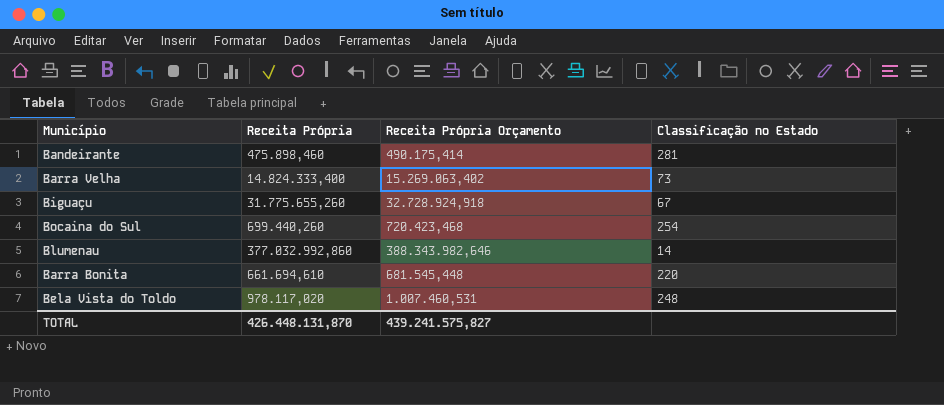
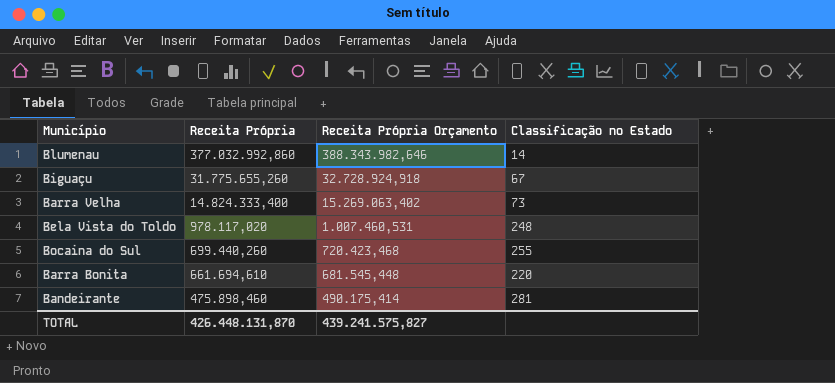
row order: none -> Receita Própria descending
Bocaina do Sul | Classificação no Estado: 254 -> 255

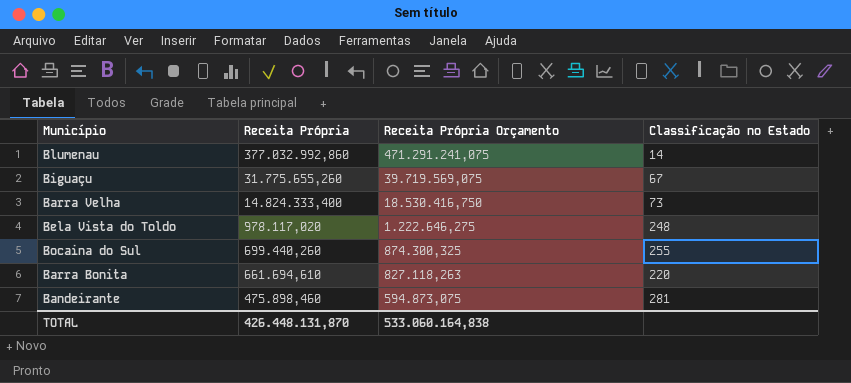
column Receita Própria Orçamento | formula: [Receita Própria] * 1,03 -> [Receita Própria] * 1,25
TOTAL | Receita Própria Orçamento: 439.241.575,827 -> 533.060.164,838

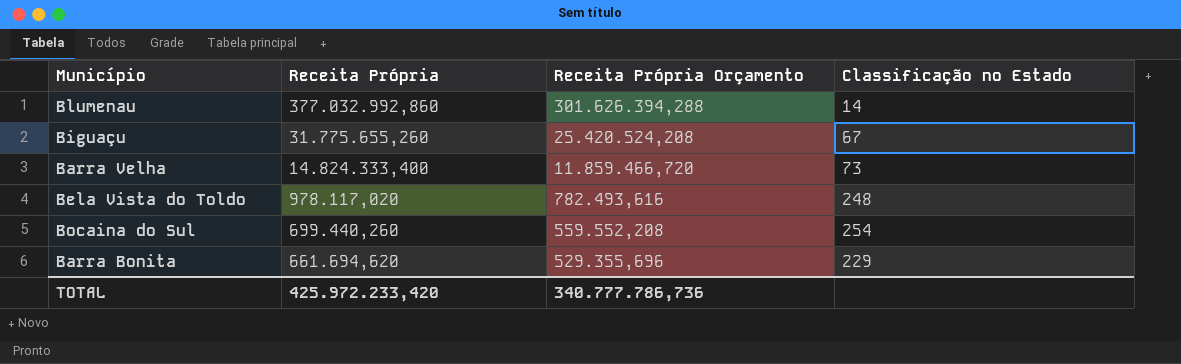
column Receita Própria Orçamento | formula: [Receita Própria] * 1,25 -> [Receita Própria] * 0,8
row Bandeirante: 475.898,460 | 594.873,075 | 281 -> none
Bocaina do Sul | Classificação no Estado: 255 -> 254
Barra Bonita | Receita Própria: 661.694,610 -> 661.694,620
Barra Bonita | Classificação no Estado: 220 -> 229
TOTAL | Receita Própria: 426.448.131,870 -> 425.972.233,420
TOTAL | Receita Própria Orçamento: 533.060.164,838 -> 340.777.786,736

